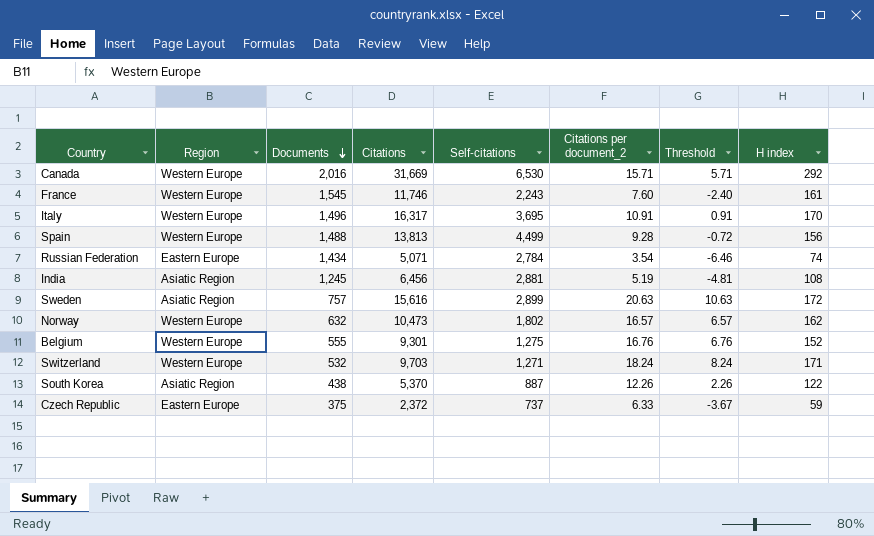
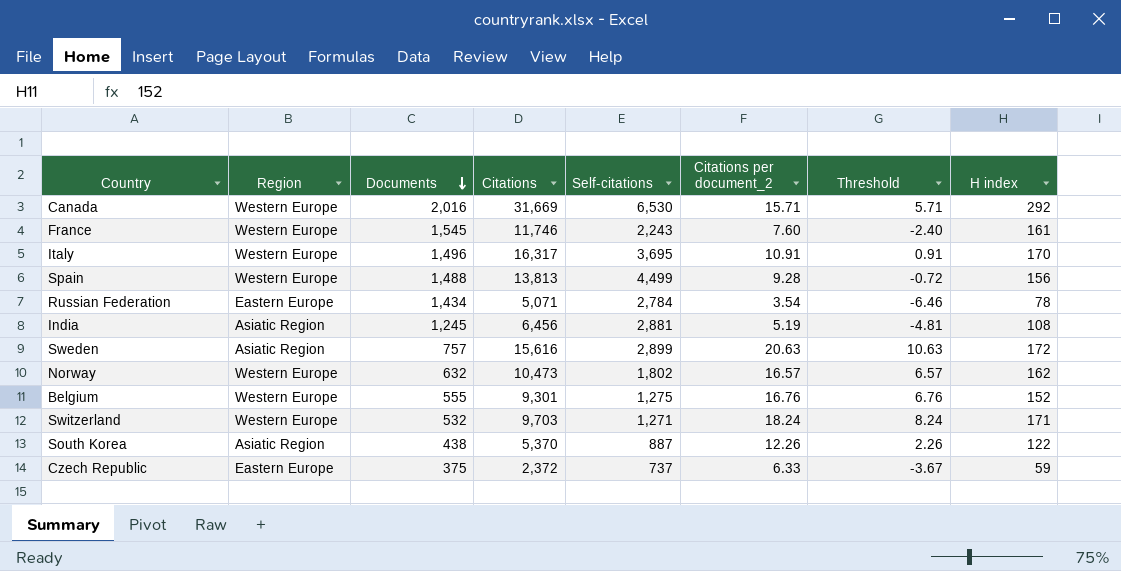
Russian Federation | H index: 74 -> 78

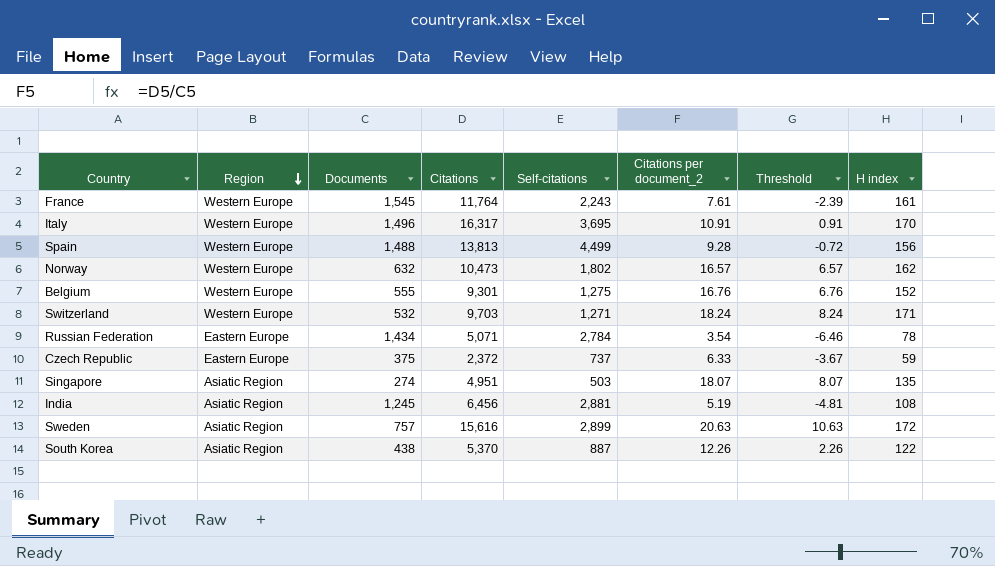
row order: Documents descending -> Region descending
row Canada: Western Europe | 2,016 | 31,669 | 6,530 | 15.71 | 5.71 | 292 -> none
France | Citations: 11,746 -> 11,764
France | Citations per document_2: 7.60 -> 7.61
France | Threshold: -2.40 -> -2.39
row Singapore: none -> Asiatic Region | 274 | 4,951 | 503 | 18.07 | 8.07 | 135

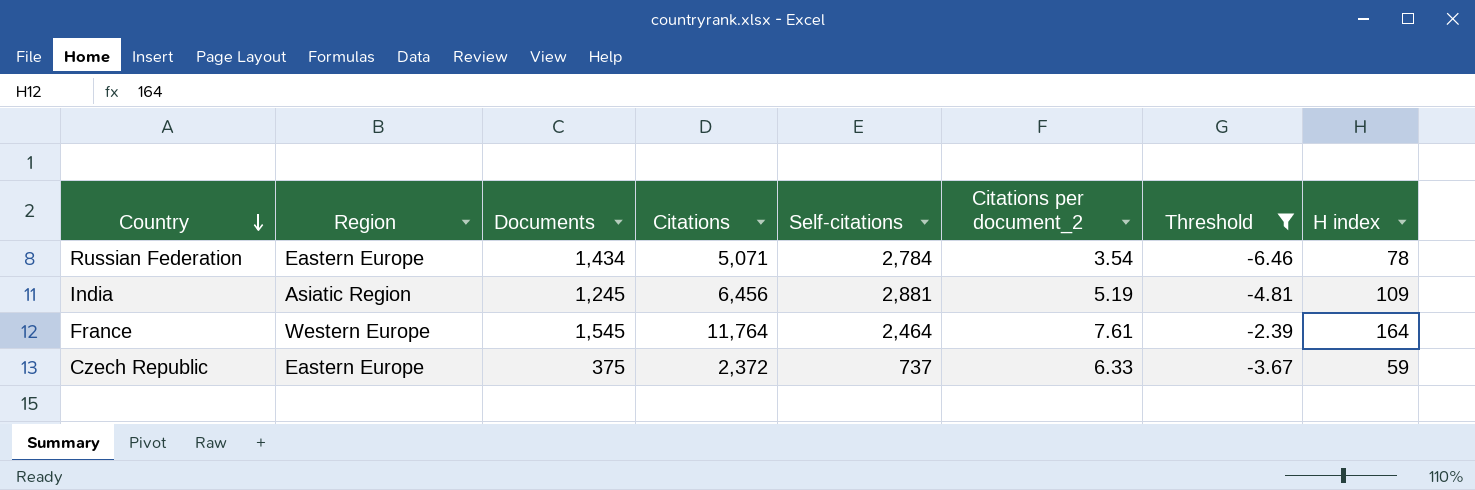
filter: none -> Threshold <= -2.39
row order: Region descending -> Country descending
India | H index: 108 -> 109
France | Self-citations: 2,243 -> 2,464
France | H index: 161 -> 164

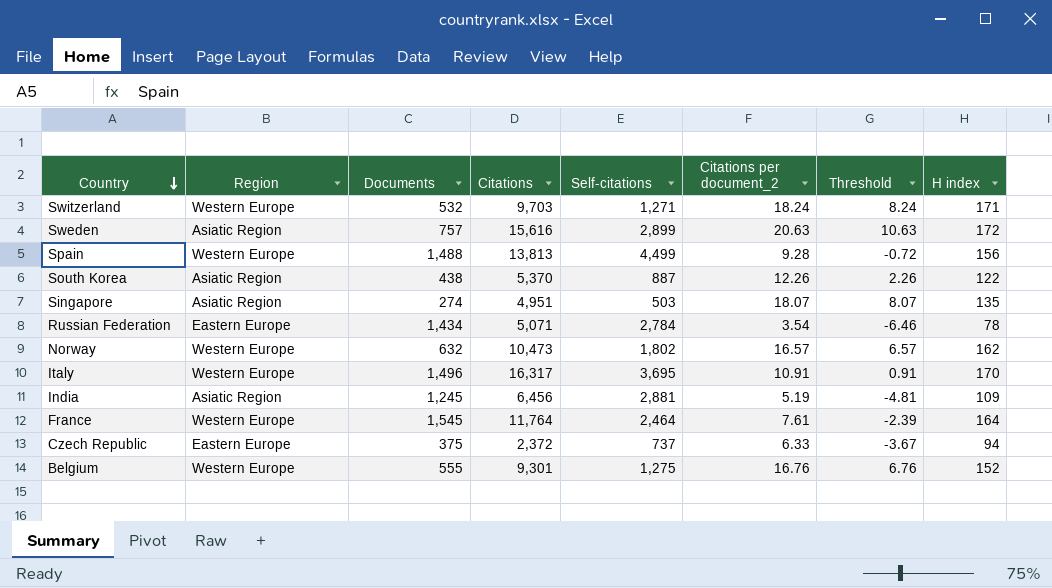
filter: Threshold <= -2.39 -> none
Czech Republic | H index: 59 -> 94

